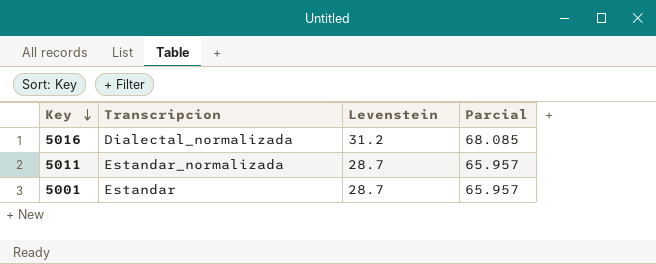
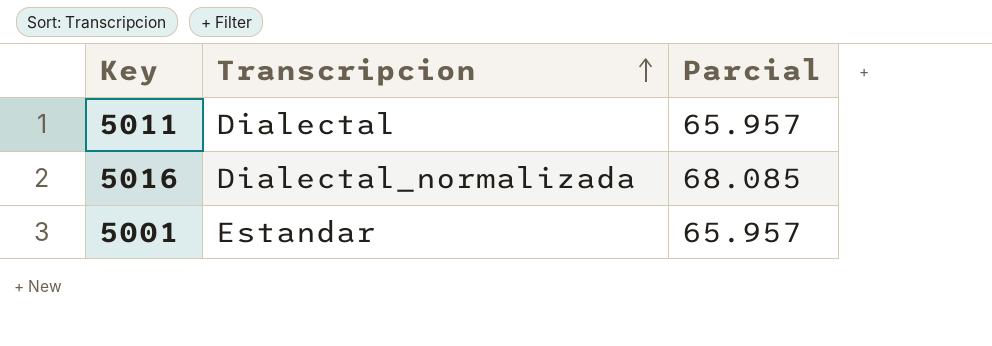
row order: Key descending -> Transcripcion ascending
column Levenstein | position: 3 -> none
5011 | Transcripcion: Estandar_normalizada -> Dialectal

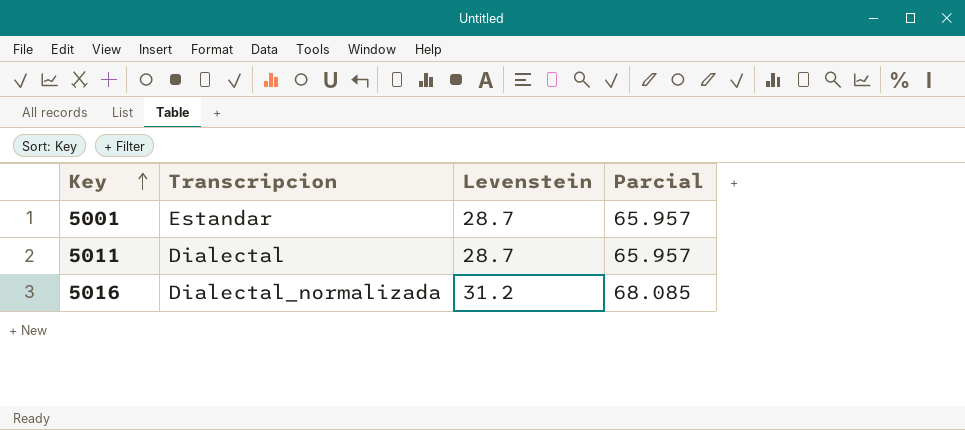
row order: Transcripcion ascending -> Key ascending
column Levenstein | position: none -> 3

